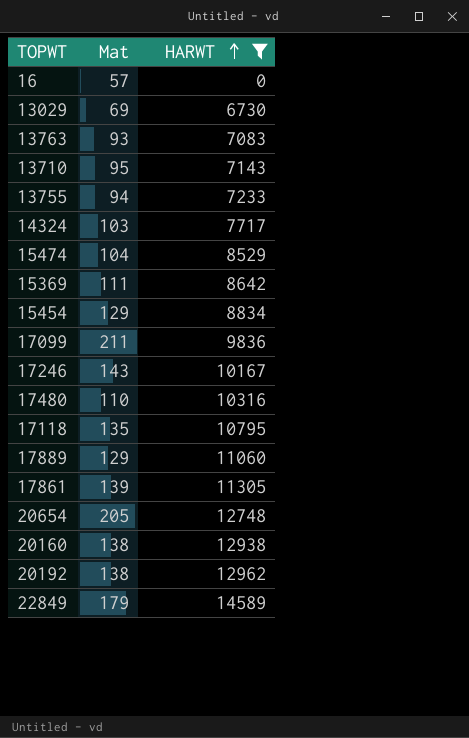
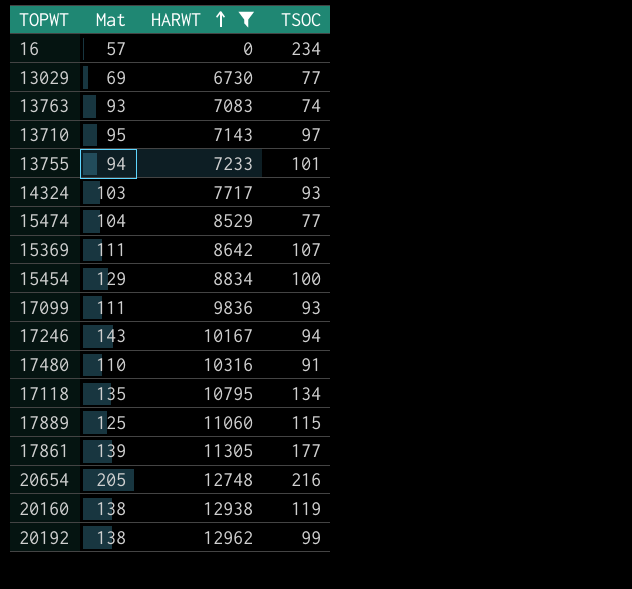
column TSOC | position: none -> 4
row 22849: 179 | 14589 -> none
17099 | Mat: 211 -> 111
17889 | Mat: 129 -> 125

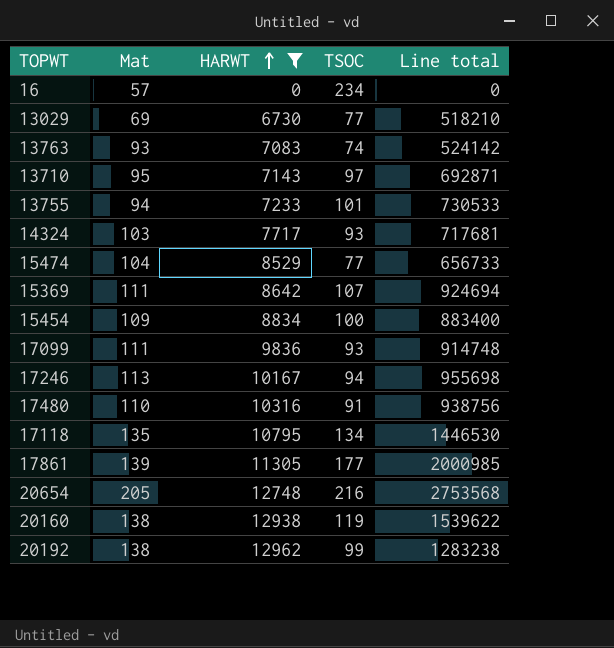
column Line total | formula: none -> [HARWT] * [TSOC]
row 17889: 125 | 11060 | 115 -> none
15454 | Mat: 129 -> 109
17246 | Mat: 143 -> 113

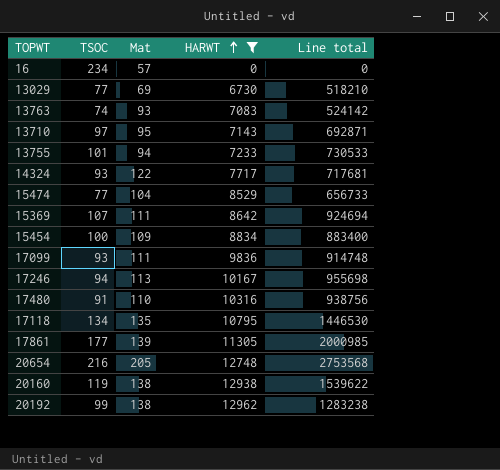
column TSOC | position: 4 -> 2
14324 | Mat: 103 -> 122

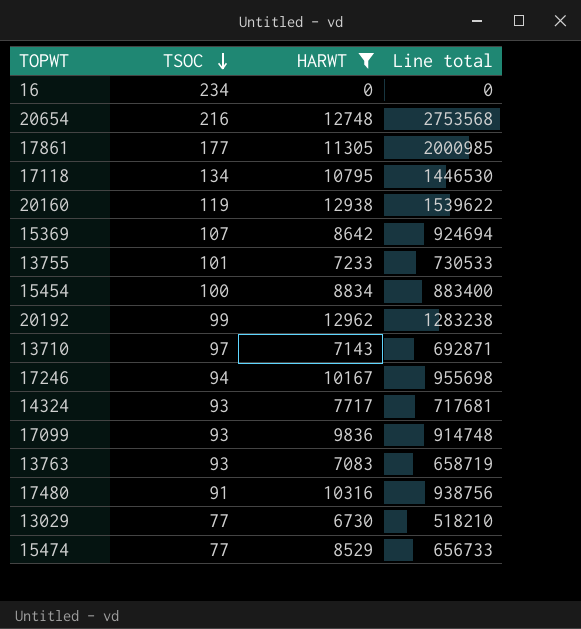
row order: HARWT ascending -> TSOC descending
column Mat | position: 3 -> none
13763 | TSOC: 74 -> 93
13763 | Line total: 524142 -> 658719

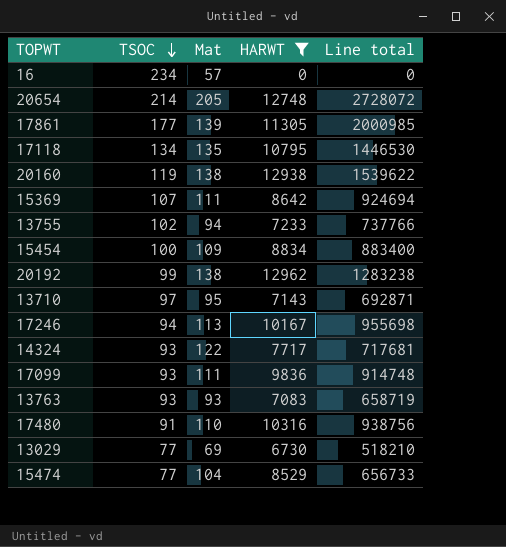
column Mat | position: none -> 3
20654 | TSOC: 216 -> 214
20654 | Line total: 2753568 -> 2728072
13755 | TSOC: 101 -> 102
13755 | Line total: 730533 -> 737766

